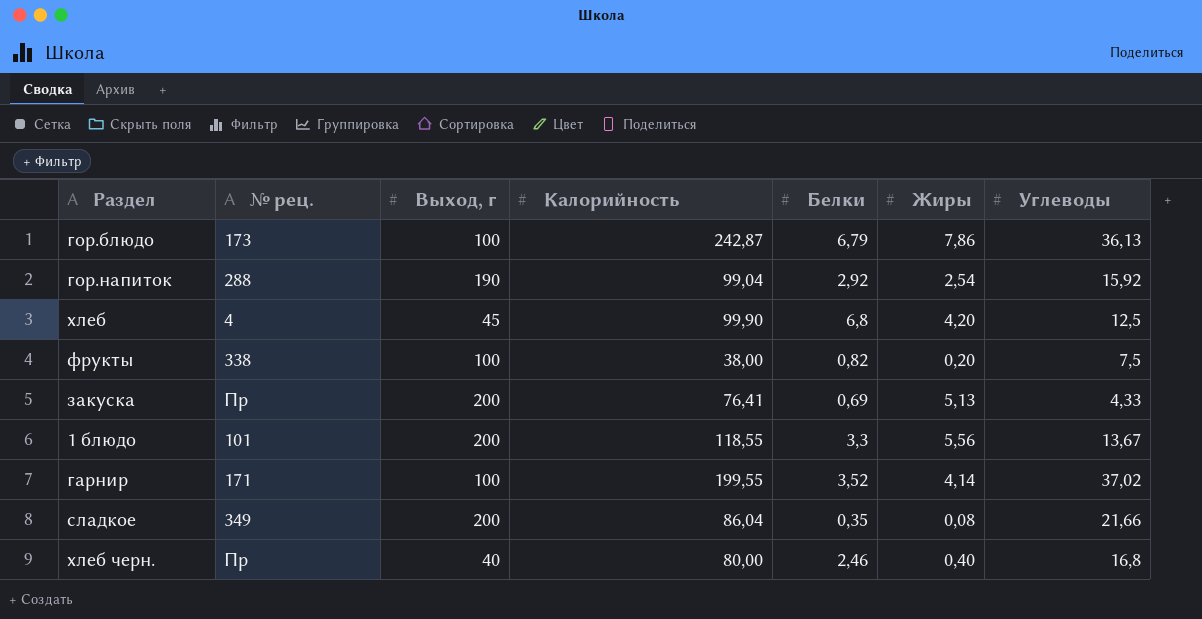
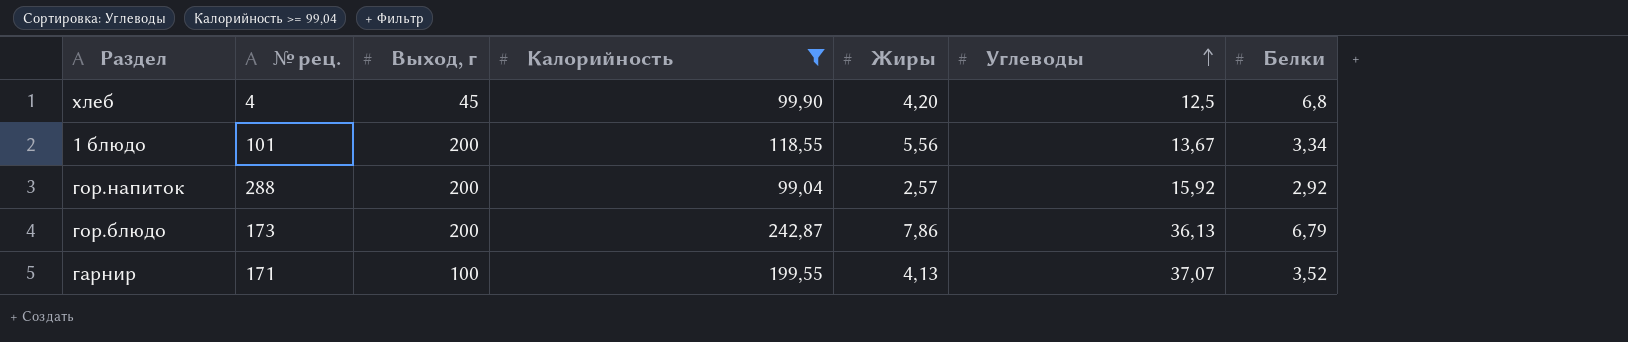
filter: none -> Калорийность >= 99,04
row order: none -> Углеводы ascending
column Белки | position: 5 -> 7
1 блюдо | Белки: 3,3 -> 3,34
гор.напиток | Выход, г: 190 -> 200
гор.напиток | Жиры: 2,54 -> 2,57
гор.блюдо | Выход, г: 100 -> 200
гарнир | Жиры: 4,14 -> 4,13
гарнир | Углеводы: 37,02 -> 37,07

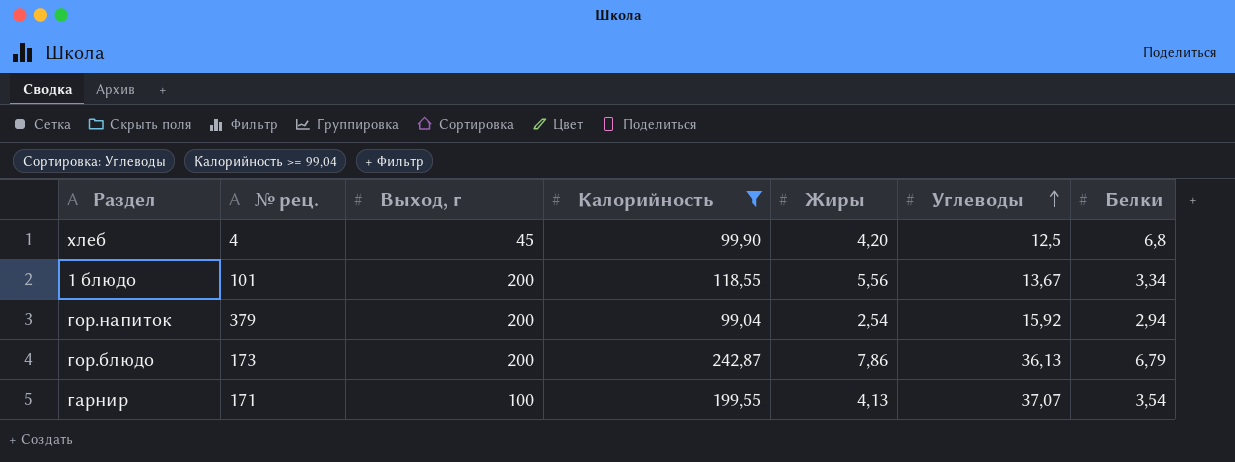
гор.напиток | № рец.: 288 -> 379
гор.напиток | Жиры: 2,57 -> 2,54
гор.напиток | Белки: 2,92 -> 2,94
гарнир | Белки: 3,52 -> 3,54

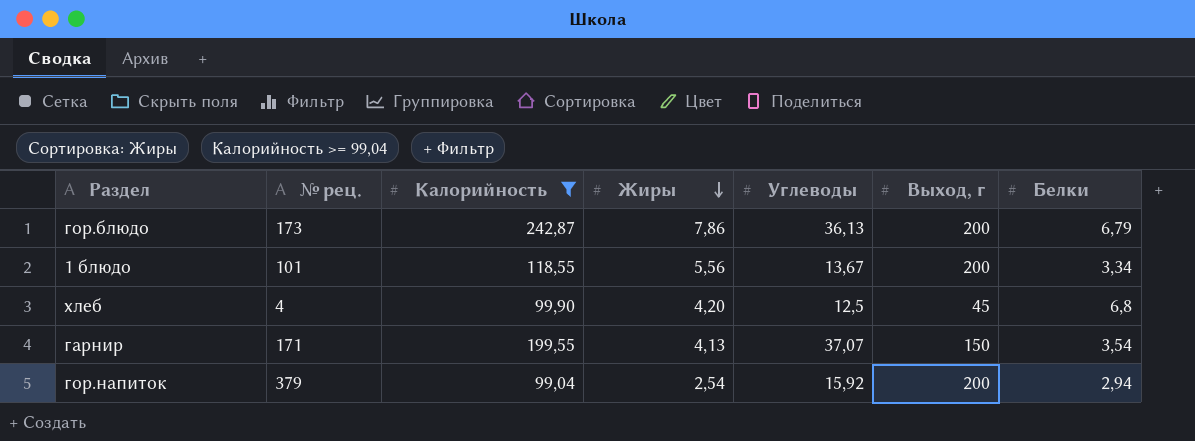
row order: Углеводы ascending -> Жиры descending
column Выход, г | position: 3 -> 6
гарнир | Выход, г: 100 -> 150

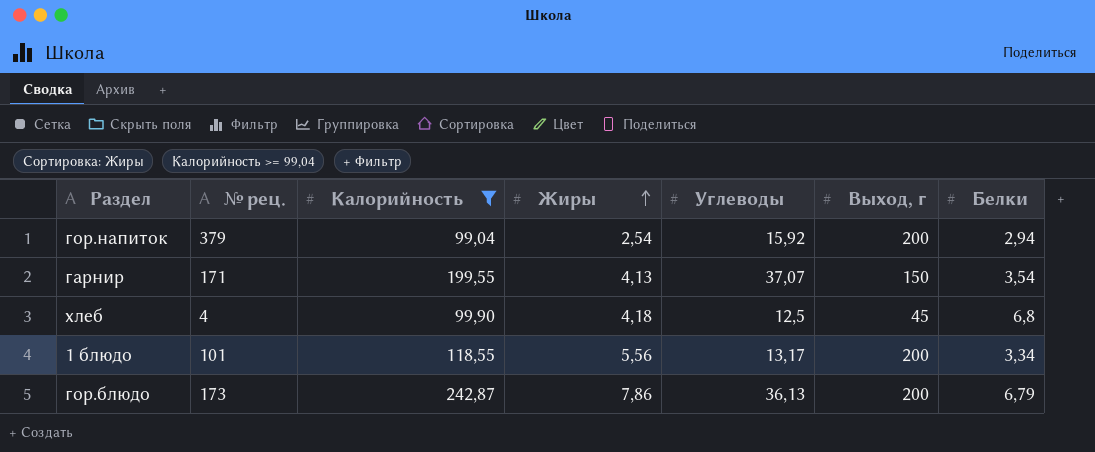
row order: Жиры descending -> Жиры ascending
хлеб | Жиры: 4,20 -> 4,18
1 блюдо | Углеводы: 13,67 -> 13,17

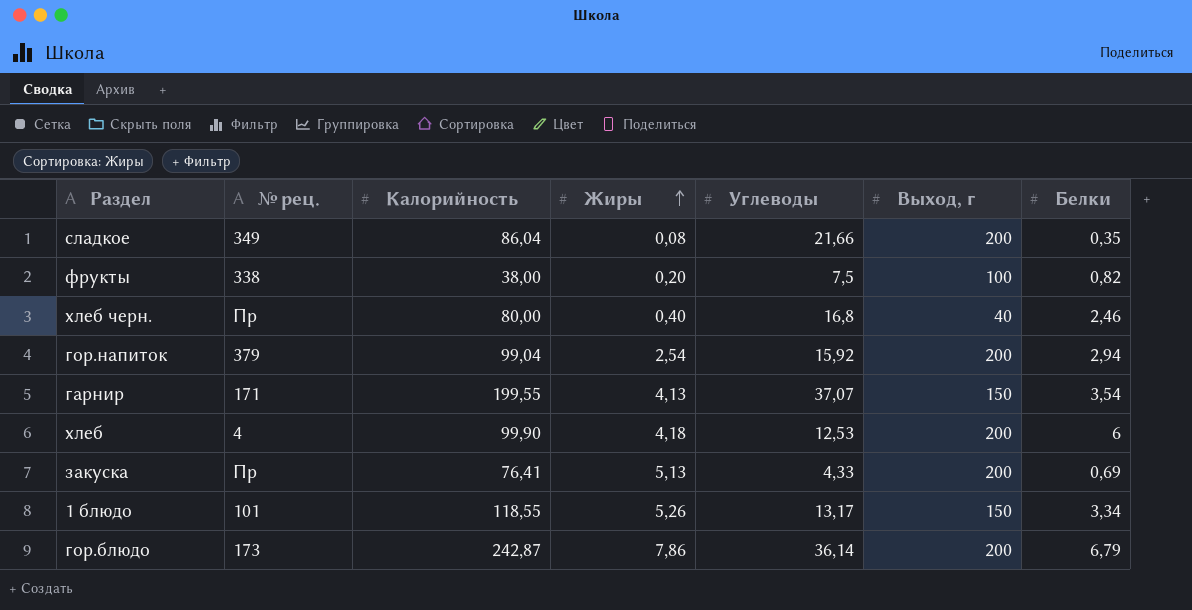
filter: Калорийность >= 99,04 -> none
хлеб | Углеводы: 12,5 -> 12,53
хлеб | Выход, г: 45 -> 200
хлеб | Белки: 6,8 -> 6
1 блюдо | Жиры: 5,56 -> 5,26
1 блюдо | Выход, г: 200 -> 150
гор.блюдо | Углеводы: 36,13 -> 36,14

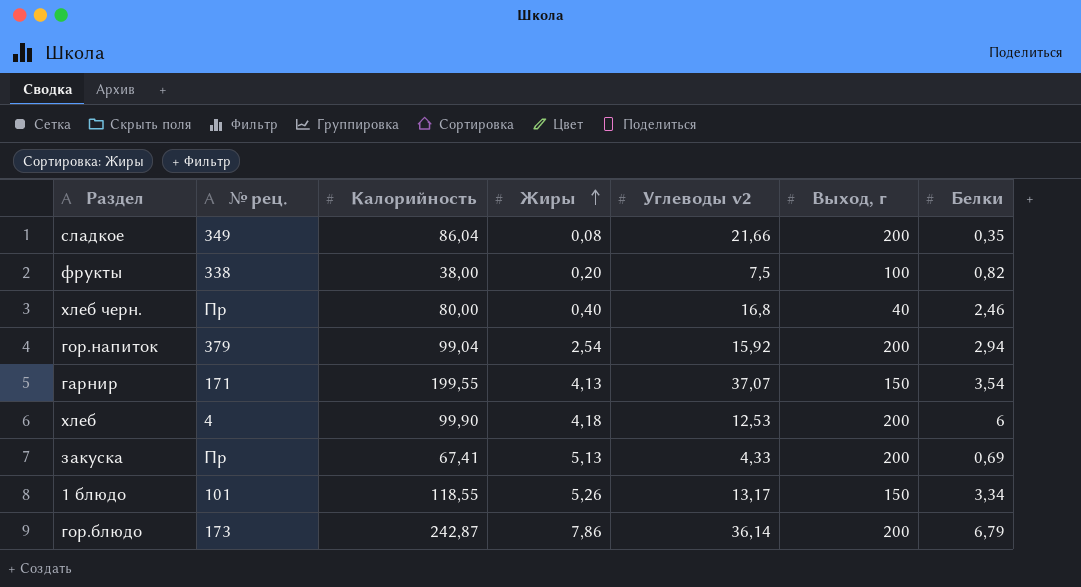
column name: Углеводы -> Углеводы v2
закуска | Калорийность: 76,41 -> 67,41

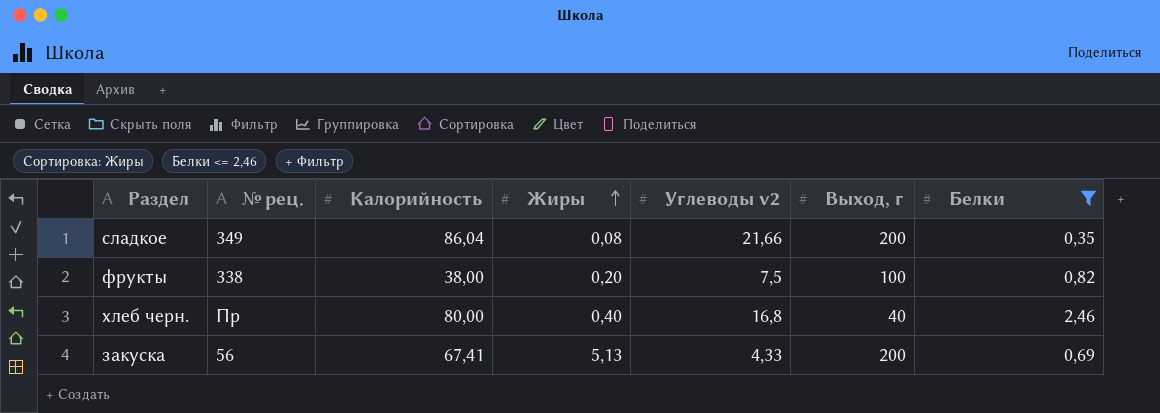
filter: none -> Белки <= 2,46
закуска | № рец.: Пр -> 56

